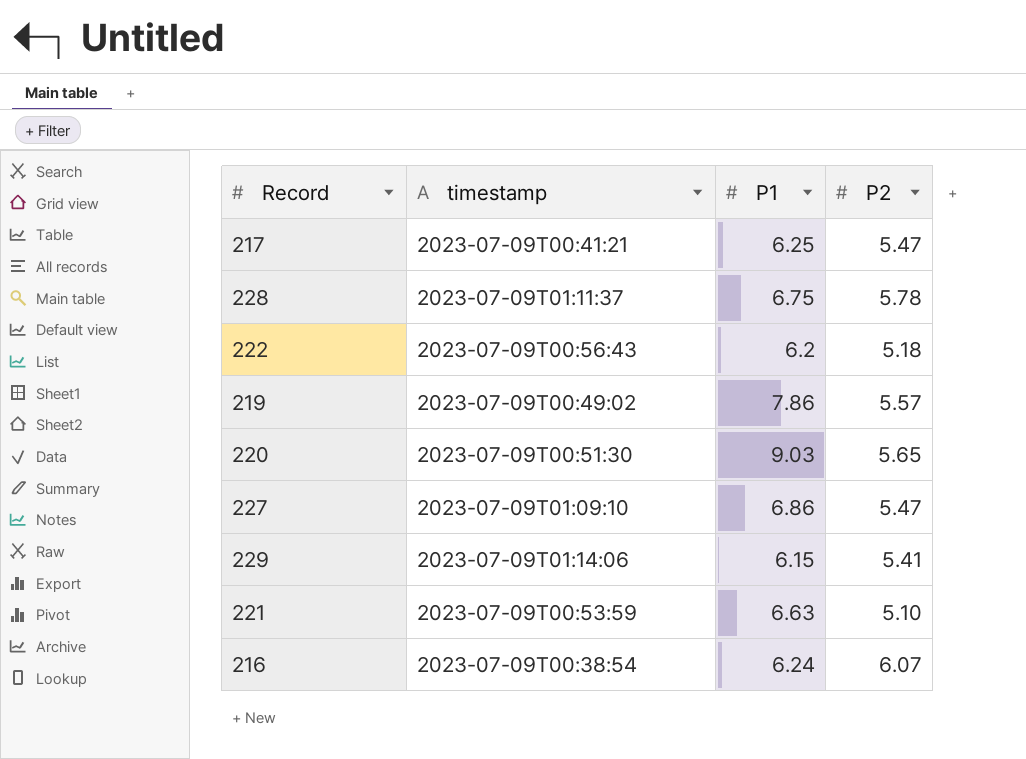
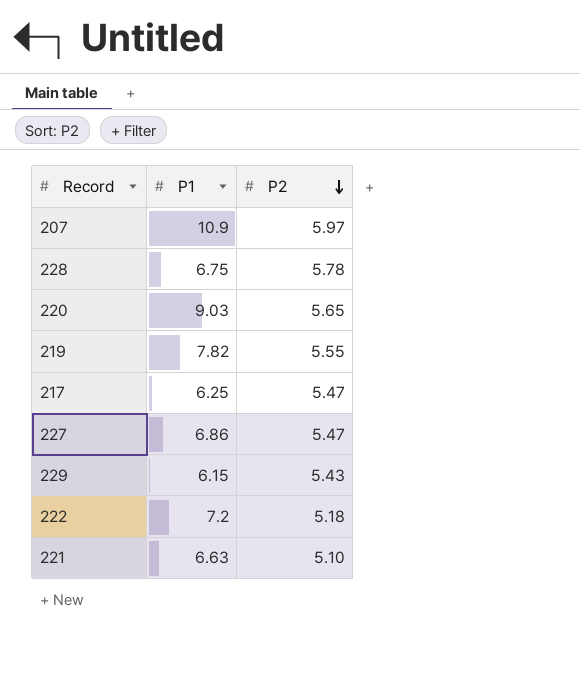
row order: none -> P2 descending
column timestamp | position: 2 -> none
row 216: 2023-07-09T00:38:54 | 6.24 | 6.07 -> none
row 207: none -> 10.9 | 5.97
219 | P1: 7.86 -> 7.82
219 | P2: 5.57 -> 5.55
229 | P2: 5.41 -> 5.43
222 | P1: 6.2 -> 7.2

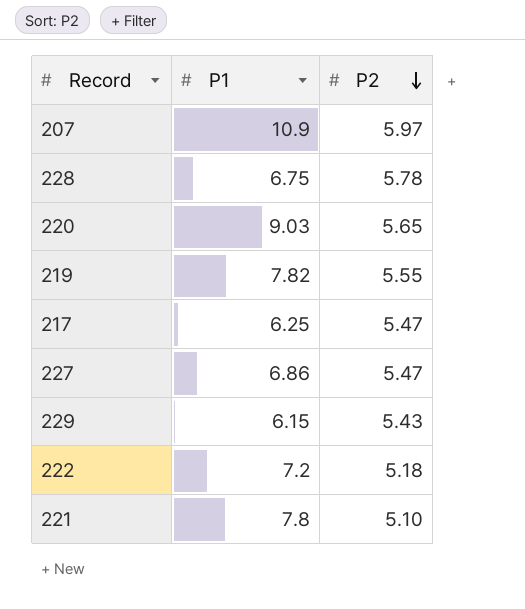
221 | P1: 6.63 -> 7.8

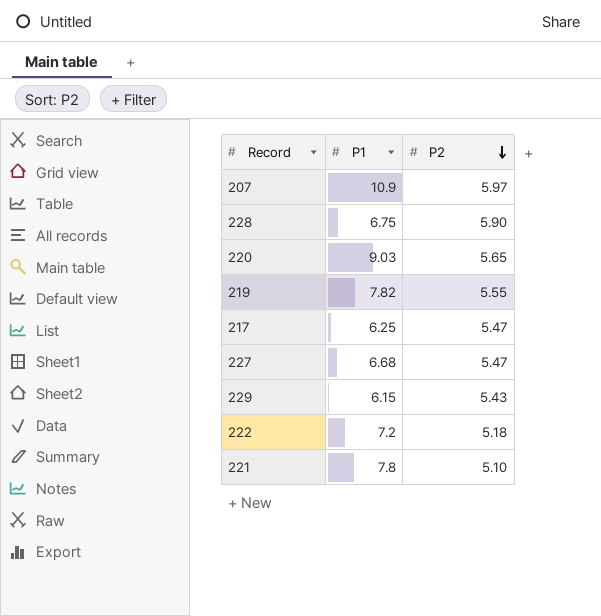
228 | P2: 5.78 -> 5.90
227 | P1: 6.86 -> 6.68

